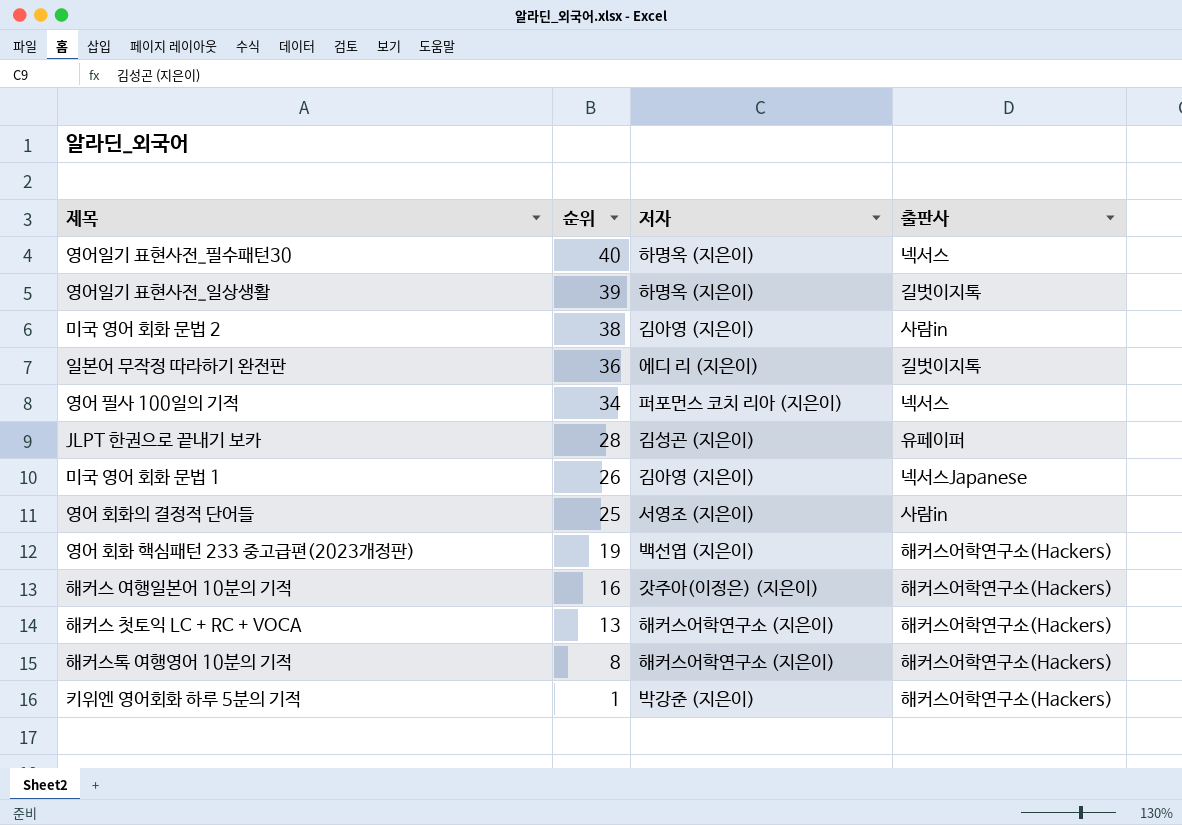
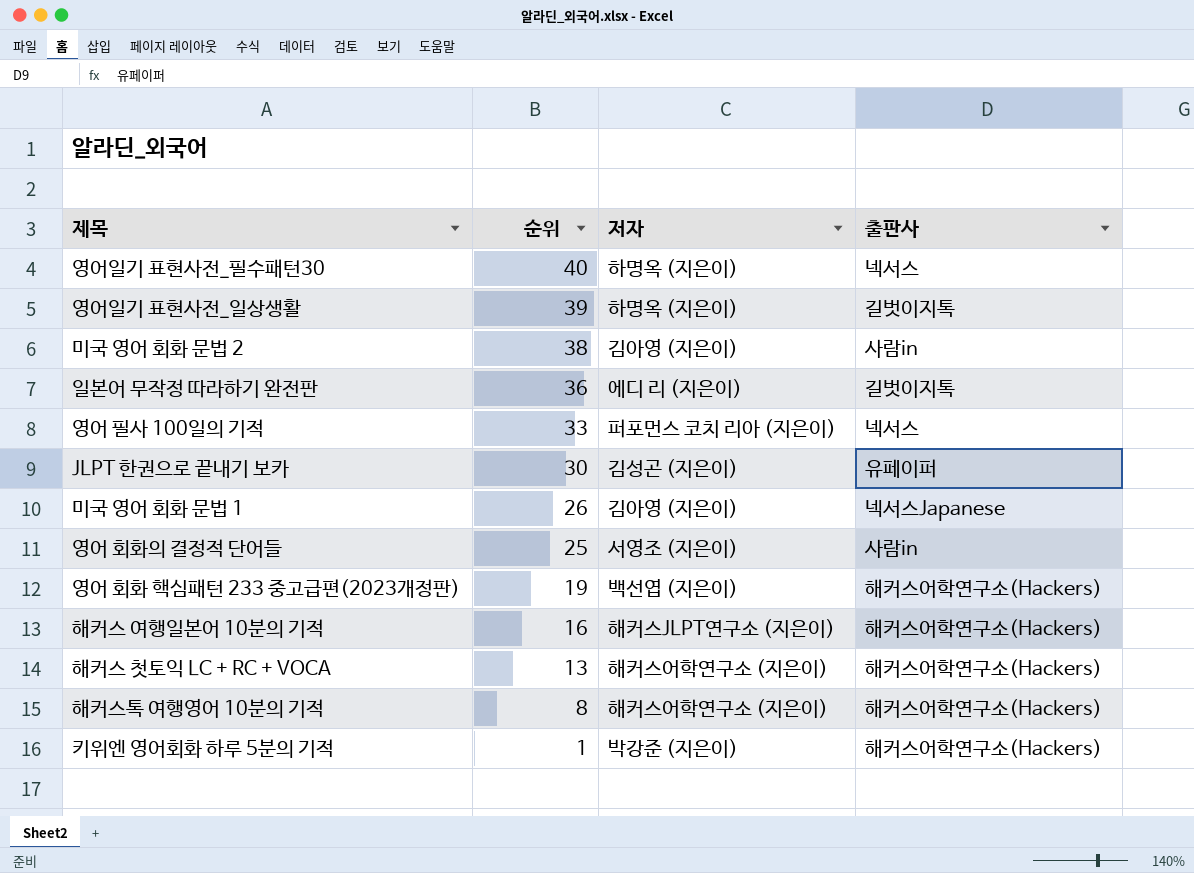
영어 필사 100일의 기적 | 순위: 34 -> 33
JLPT 한권으로 끝내기 보카 | 순위: 28 -> 30
해커스 여행일본어 10분의 기적 | 저자: 갓주아(이정은) (지은이) -> 해커스JLPT연구소 (지은이)

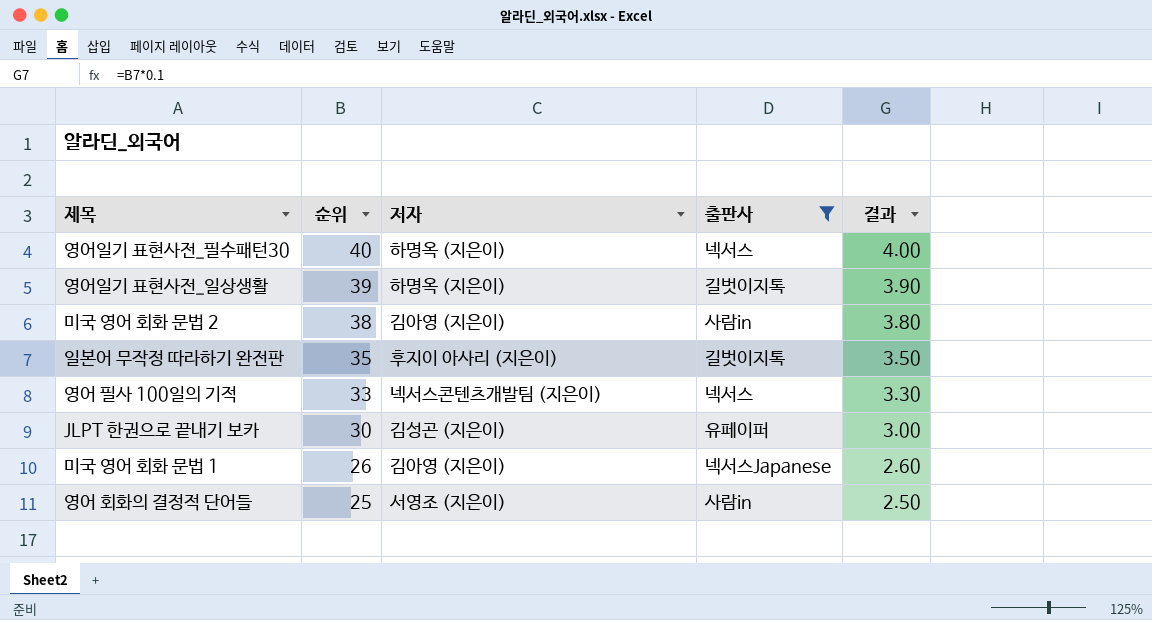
filter: none -> 출판사 != 해커스어학연구소(Hackers)
column 결과 | formula: none -> [순위] * 0.1
일본어 무작정 따라하기 완전판 | 순위: 36 -> 35
일본어 무작정 따라하기 완전판 | 저자: 에디 리 (지은이) -> 후지이 아사리 (지은이)
영어 필사 100일의 기적 | 저자: 퍼포먼스 코치 리아 (지은이) -> 넥서스콘텐츠개발팀 (지은이)

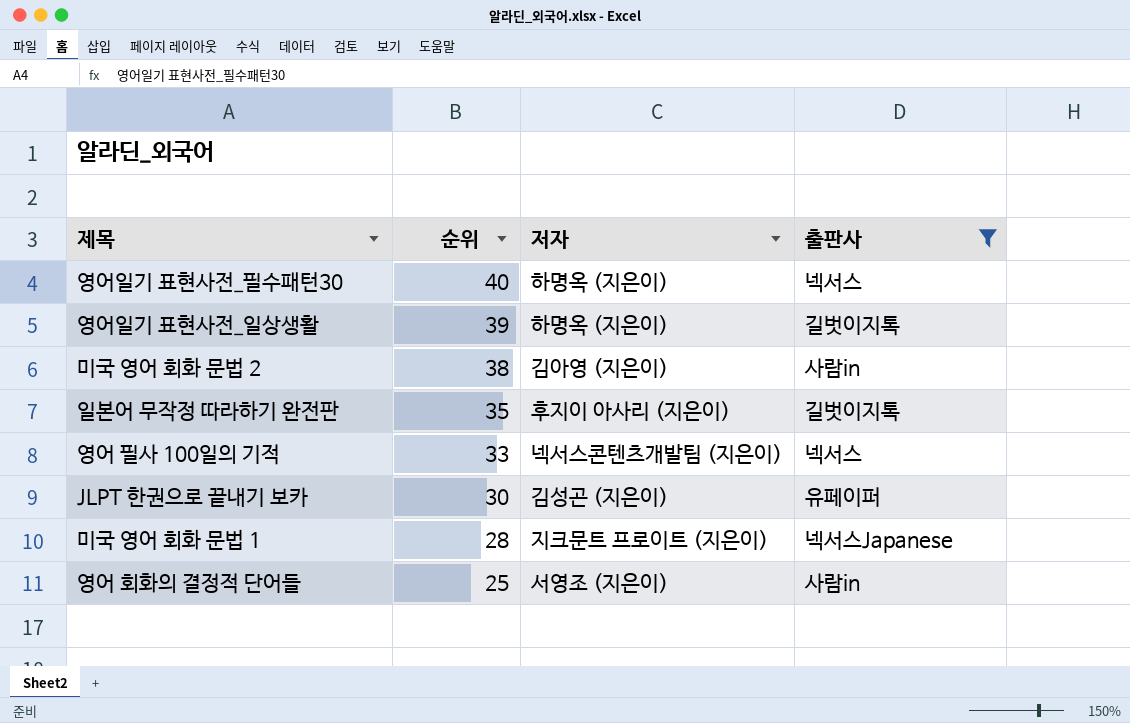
column 결과 | formula: [순위] * 0.1 -> none
미국 영어 회화 문법 1 | 순위: 26 -> 28
미국 영어 회화 문법 1 | 저자: 김아영 (지은이) -> 지크문트 프로이트 (지은이)

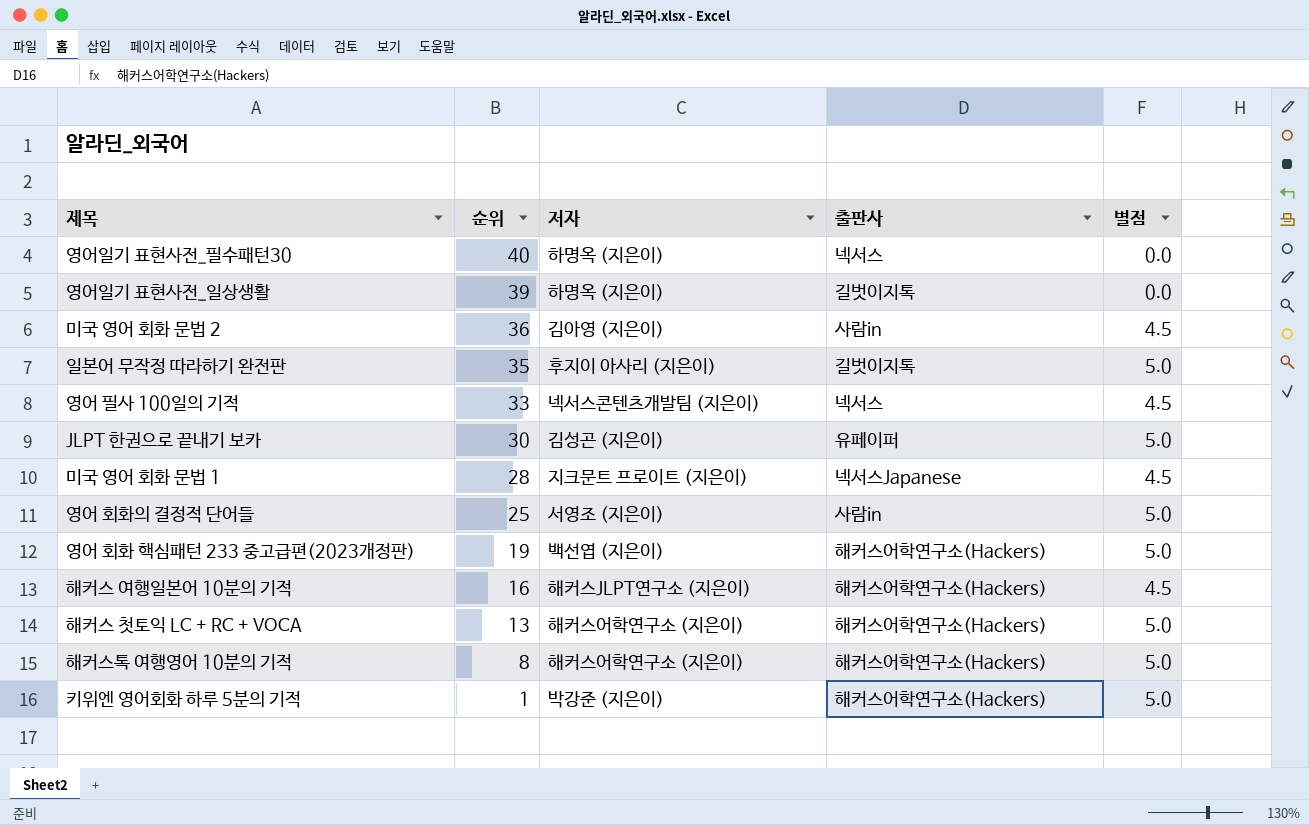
filter: 출판사 != 해커스어학연구소(Hackers) -> none
column 별점 | position: none -> 5
미국 영어 회화 문법 2 | 순위: 38 -> 36

